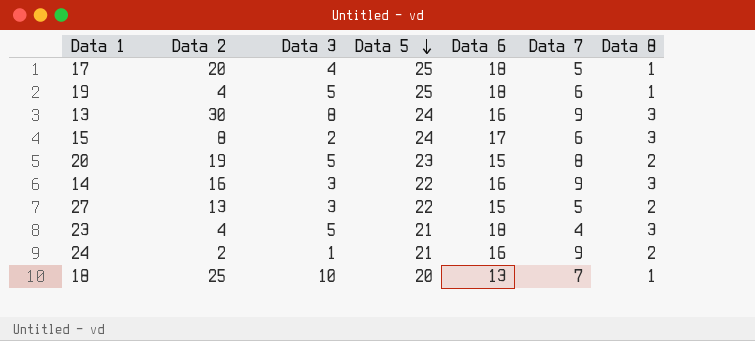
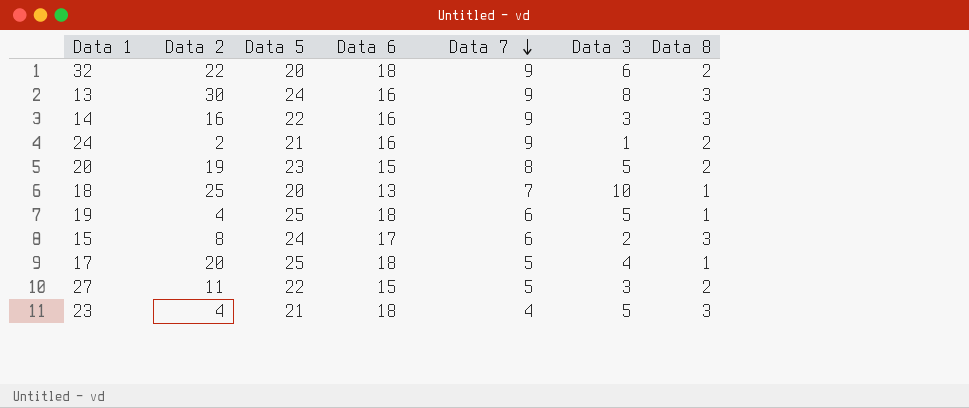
row order: Data 5 descending -> Data 7 descending
column Data 3 | position: 3 -> 6
row 32: none -> 22 | 20 | 18 | 9 | 6 | 2
27 | Data 2: 13 -> 11

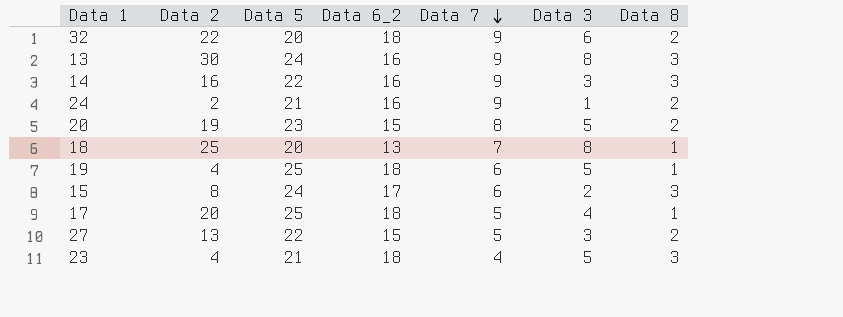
column name: Data 6 -> Data 6_2
18 | Data 3: 10 -> 8
27 | Data 2: 11 -> 13

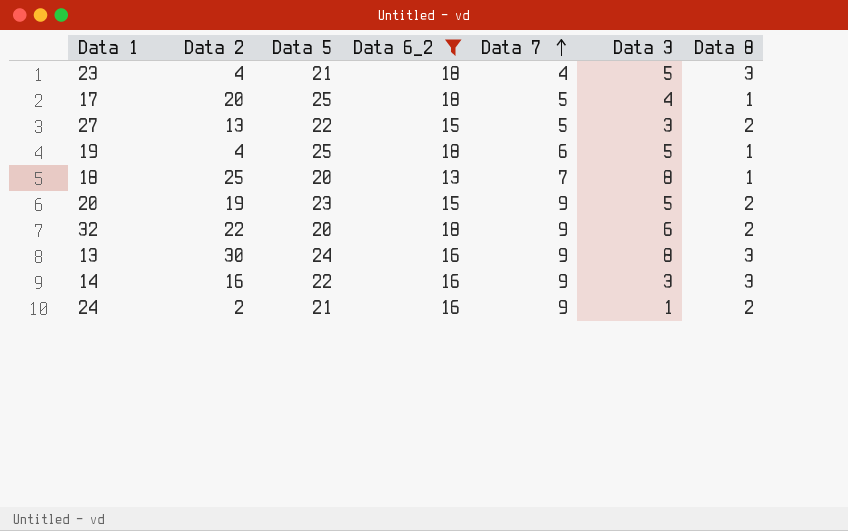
filter: none -> Data 6_2 != 17
row order: Data 7 descending -> Data 7 ascending
20 | Data 7: 8 -> 9

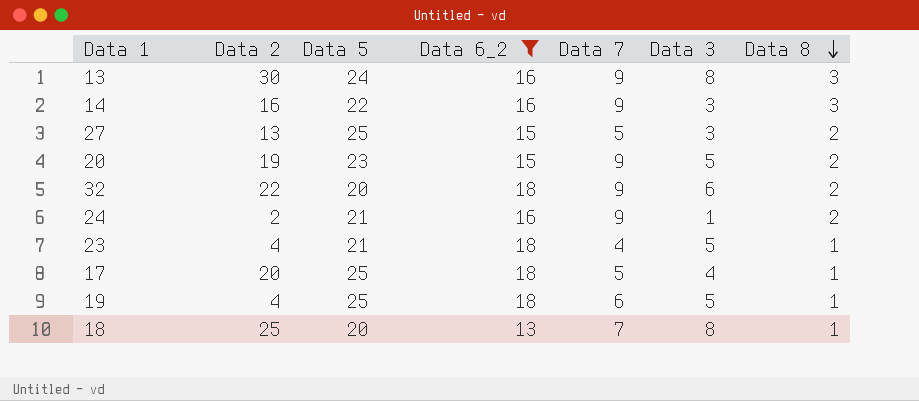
row order: Data 7 ascending -> Data 8 descending
27 | Data 5: 22 -> 25
23 | Data 8: 3 -> 1

